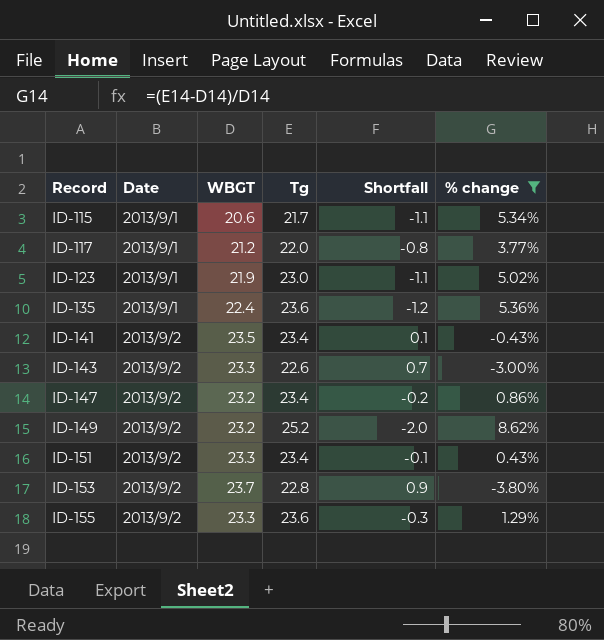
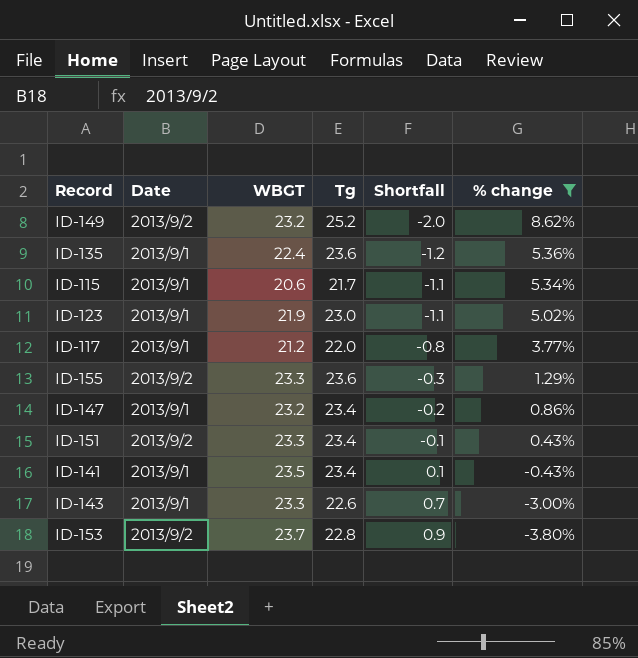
row order: Record ascending -> Shortfall ascending
ID-147 | Date: 2013/9/2 -> 2013/9/1
ID-141 | Date: 2013/9/2 -> 2013/9/1
ID-143 | Date: 2013/9/2 -> 2013/9/1

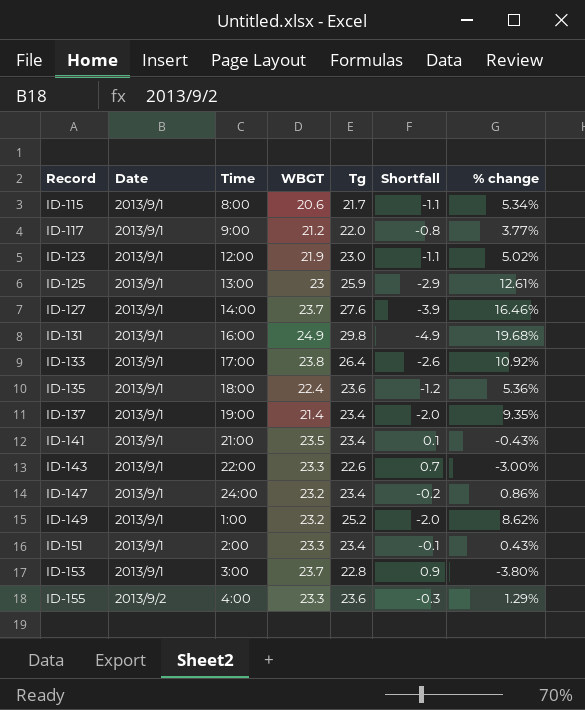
filter: % change <= 8.62% -> none
row order: Shortfall ascending -> Record ascending
column Time | position: none -> 3
ID-149 | Date: 2013/9/2 -> 2013/9/1
ID-151 | Date: 2013/9/2 -> 2013/9/1
ID-153 | Date: 2013/9/2 -> 2013/9/1

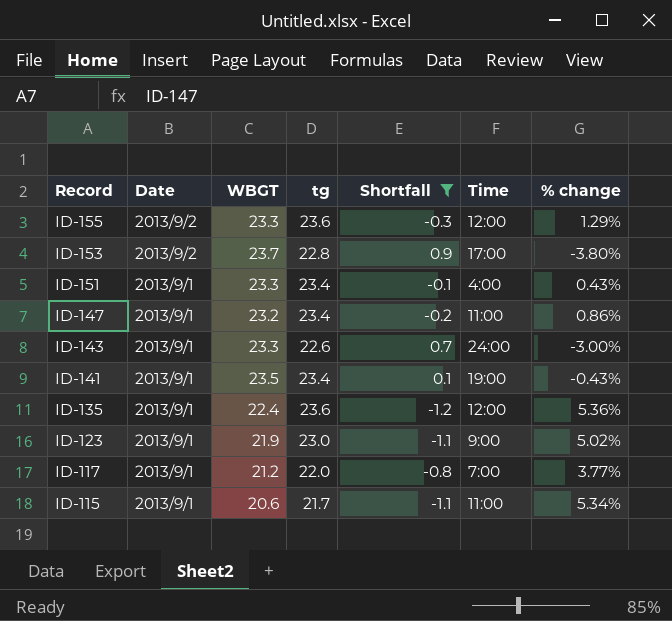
filter: none -> Shortfall >= -1.2
row order: Record ascending -> Record descending
column name: Tg -> tg
column Time | position: 3 -> 6
ID-155 | Time: 4:00 -> 12:00
ID-153 | Date: 2013/9/1 -> 2013/9/2
ID-153 | Time: 3:00 -> 17:00
ID-151 | Time: 2:00 -> 4:00
ID-147 | Time: 24:00 -> 11:00
ID-143 | Time: 22:00 -> 24:00
ID-141 | Time: 21:00 -> 19:00
ID-135 | Time: 18:00 -> 12:00
ID-123 | Time: 12:00 -> 9:00
ID-117 | Time: 9:00 -> 7:00
ID-115 | Time: 8:00 -> 11:00

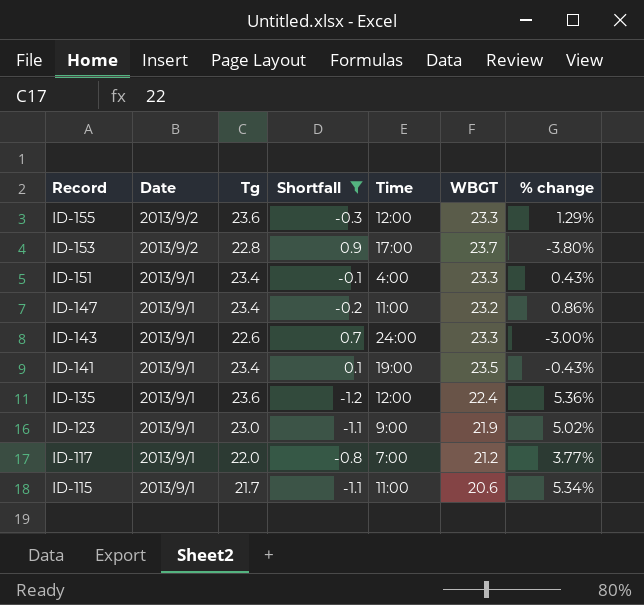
column name: tg -> Tg
column WBGT | position: 3 -> 6

